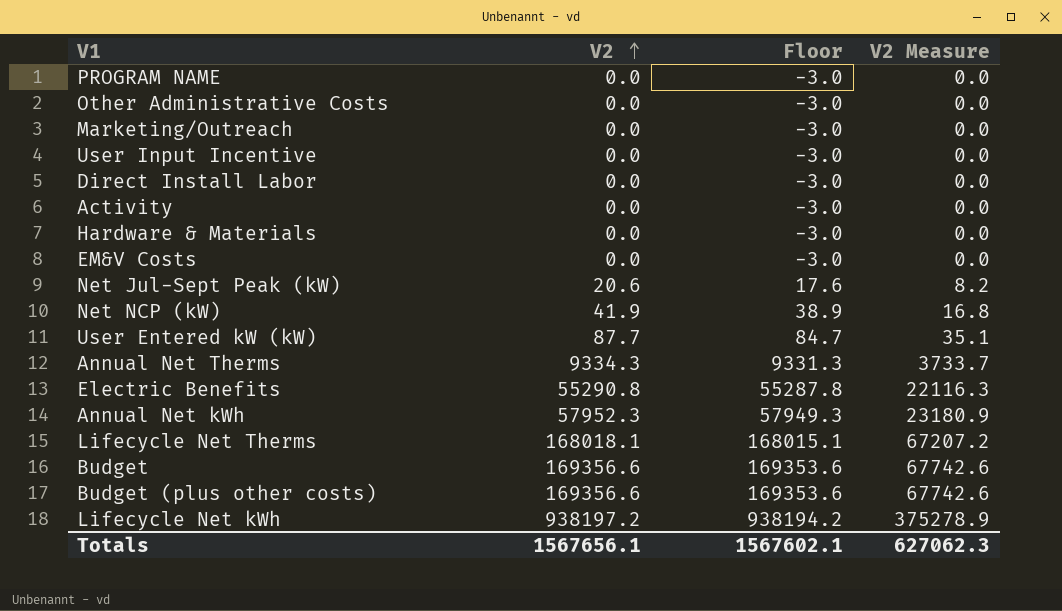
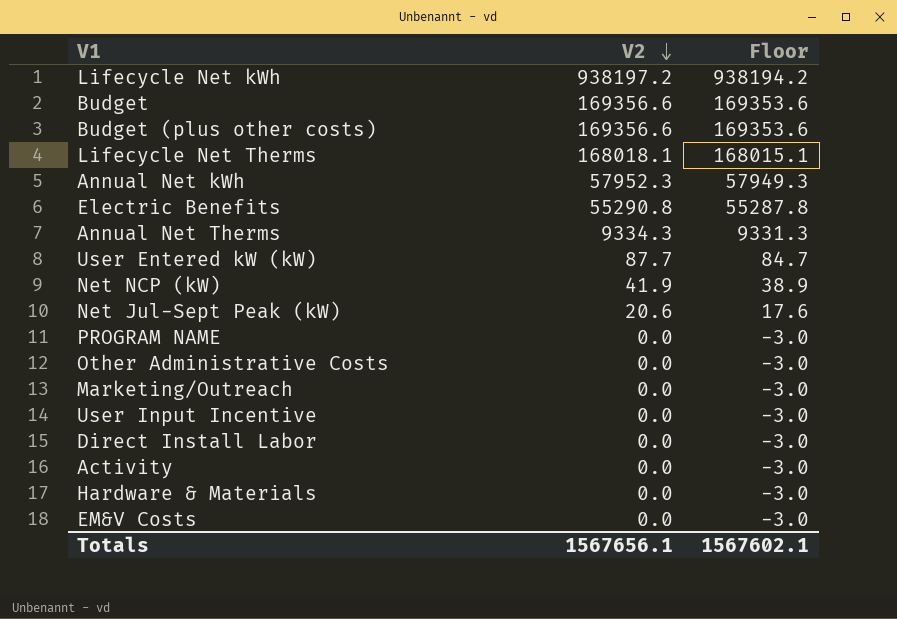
row order: V2 ascending -> V2 descending
column V2 Measure | formula: [V2] * 0.4 -> none

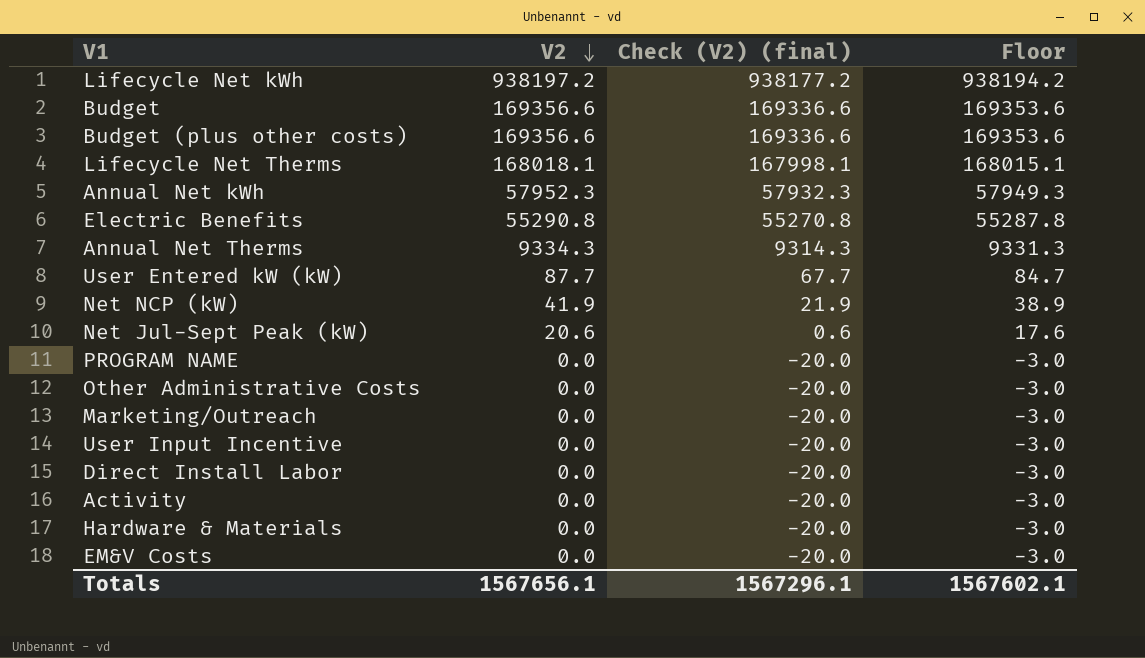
column Check (V2) (final) | formula: none -> [V2] - 20

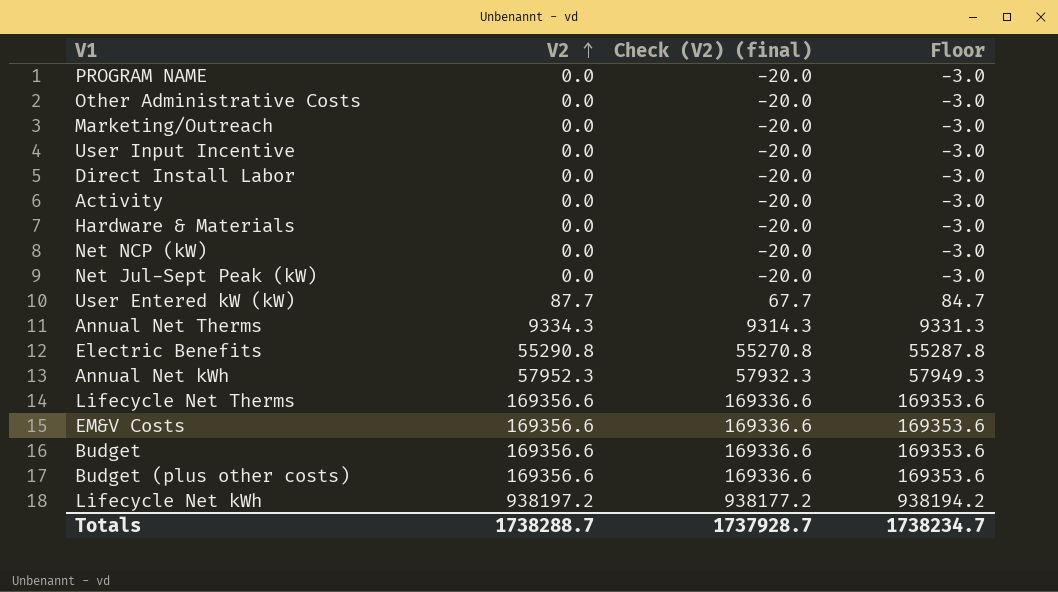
row order: V2 descending -> V2 ascending
Net NCP (kW) | V2: 41.9 -> 0.0
Net NCP (kW) | Check (V2) (final): 21.9 -> -20.0
Net NCP (kW) | Floor: 38.9 -> -3.0
Net Jul-Sept Peak (kW) | V2: 20.6 -> 0.0
Net Jul-Sept Peak (kW) | Check (V2) (final): 0.6 -> -20.0
Net Jul-Sept Peak (kW) | Floor: 17.6 -> -3.0
Lifecycle Net Therms | V2: 168018.1 -> 169356.6
Lifecycle Net Therms | Check (V2) (final): 167998.1 -> 169336.6
Lifecycle Net Therms | Floor: 168015.1 -> 169353.6
EM&V Costs | V2: 0.0 -> 169356.6
EM&V Costs | Check (V2) (final): -20.0 -> 169336.6
EM&V Costs | Floor: -3.0 -> 169353.6
Totals | V2: 1567656.1 -> 1738288.7
Totals | Check (V2) (final): 1567296.1 -> 1737928.7
Totals | Floor: 1567602.1 -> 1738234.7

